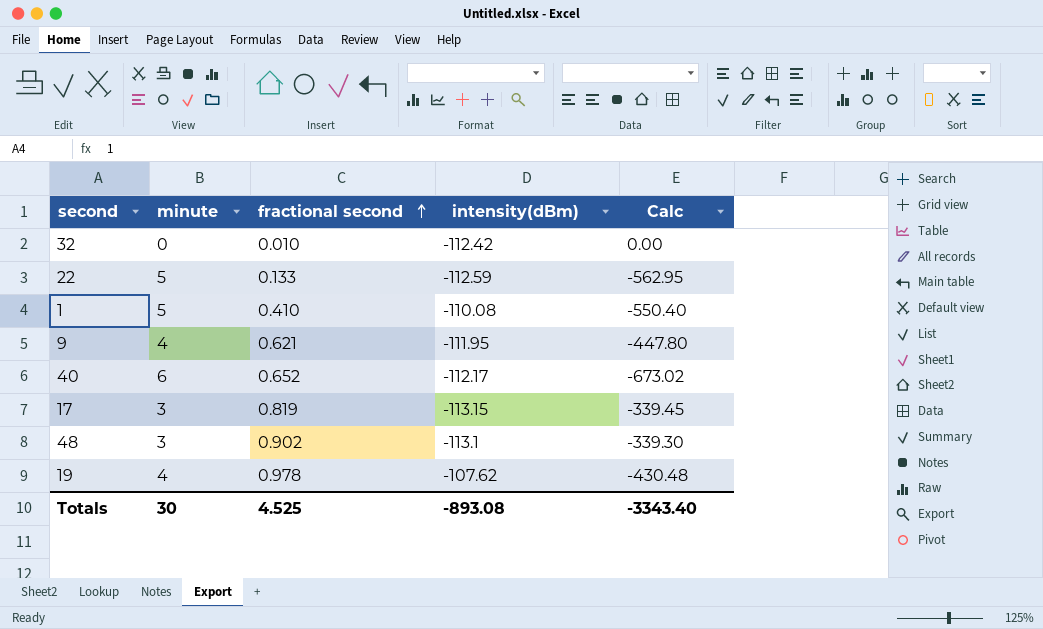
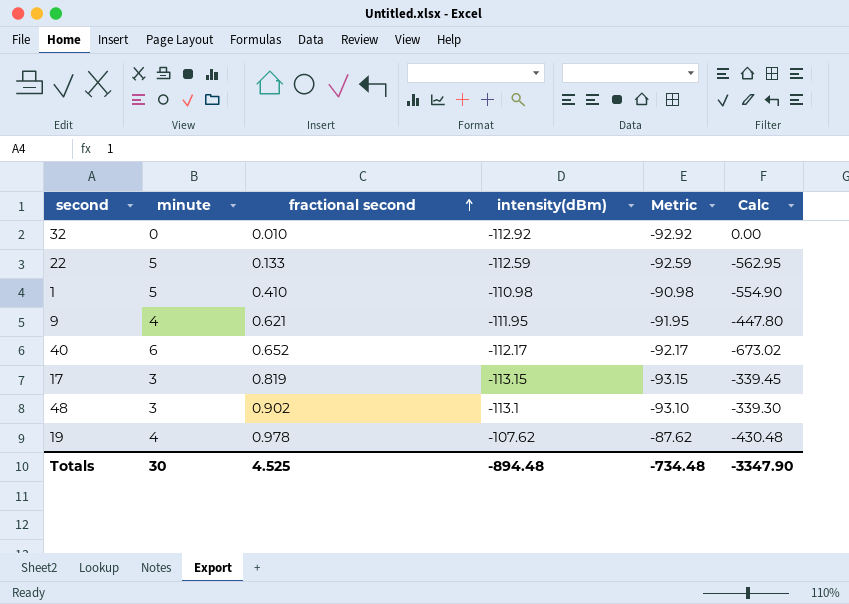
column Metric | formula: none -> [intensity(dBm)] + 20
32 | intensity(dBm): -112.42 -> -112.92
1 | intensity(dBm): -110.08 -> -110.98
1 | Calc: -550.40 -> -554.90
Totals | intensity(dBm): -893.08 -> -894.48
Totals | Calc: -3343.40 -> -3347.90

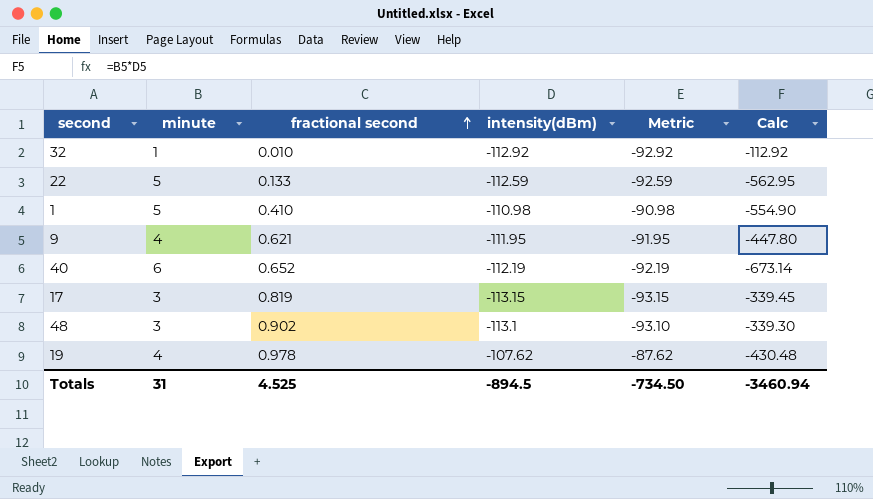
32 | minute: 0 -> 1
32 | Calc: 0.00 -> -112.92
40 | intensity(dBm): -112.17 -> -112.19
40 | Metric: -92.17 -> -92.19
40 | Calc: -673.02 -> -673.14
Totals | minute: 30 -> 31
Totals | intensity(dBm): -894.48 -> -894.5
Totals | Metric: -734.48 -> -734.50
Totals | Calc: -3347.90 -> -3460.94

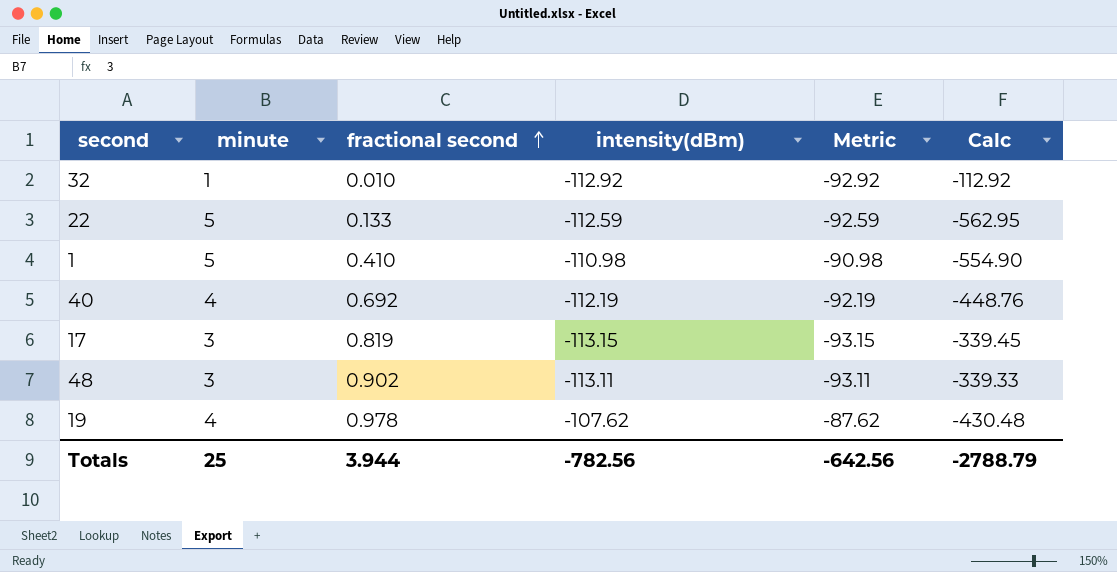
row 9: 4 | 0.621 | -111.95 | -91.95 | -447.80 -> none
40 | minute: 6 -> 4
40 | fractional second: 0.652 -> 0.692
40 | Calc: -673.14 -> -448.76
48 | intensity(dBm): -113.1 -> -113.11
48 | Metric: -93.10 -> -93.11
48 | Calc: -339.30 -> -339.33
Totals | minute: 31 -> 25
Totals | fractional second: 4.525 -> 3.944
Totals | intensity(dBm): -894.5 -> -782.56
Totals | Metric: -734.50 -> -642.56
Totals | Calc: -3460.94 -> -2788.79

